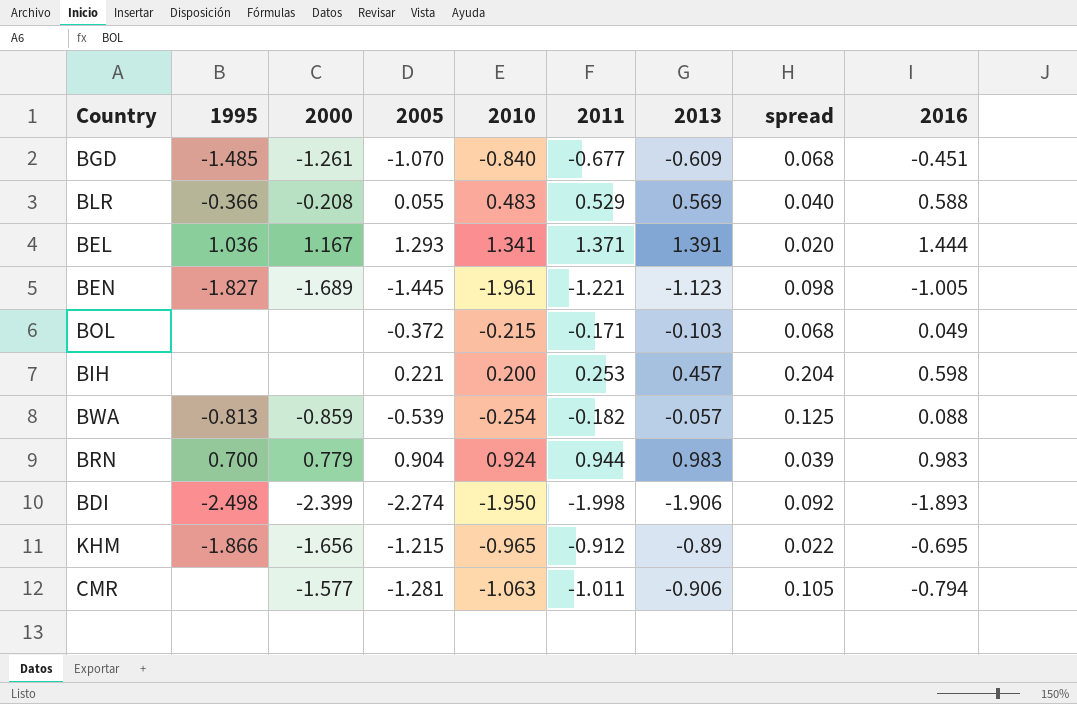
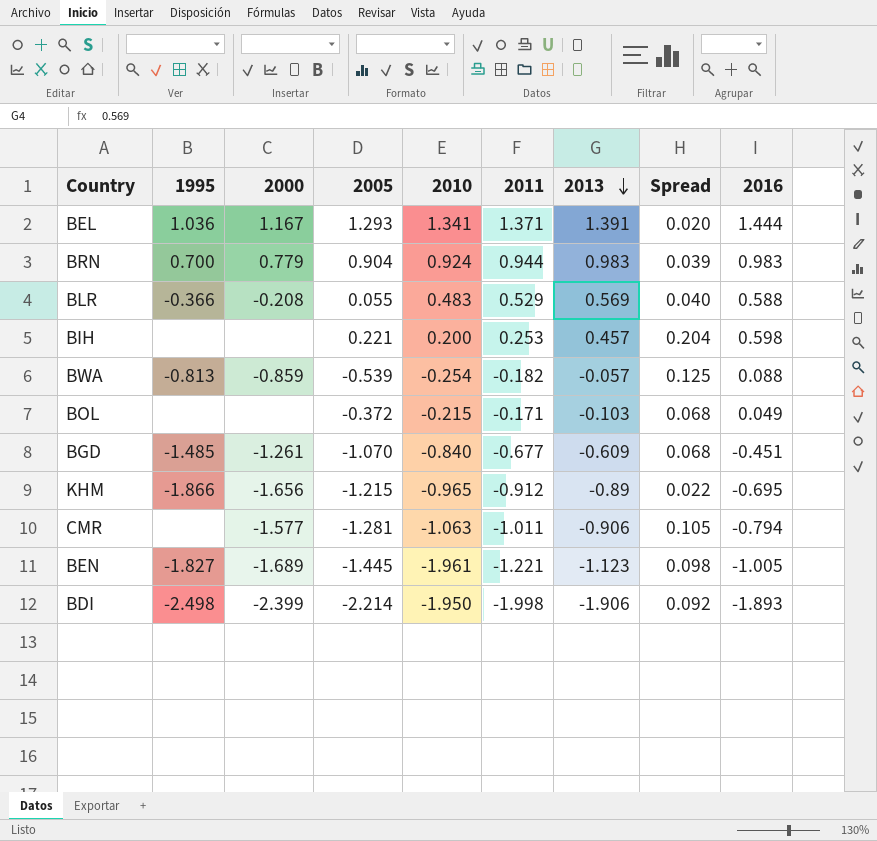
row order: none -> 2013 descending
column name: spread -> Spread
BDI | 2005: -2.274 -> -2.214

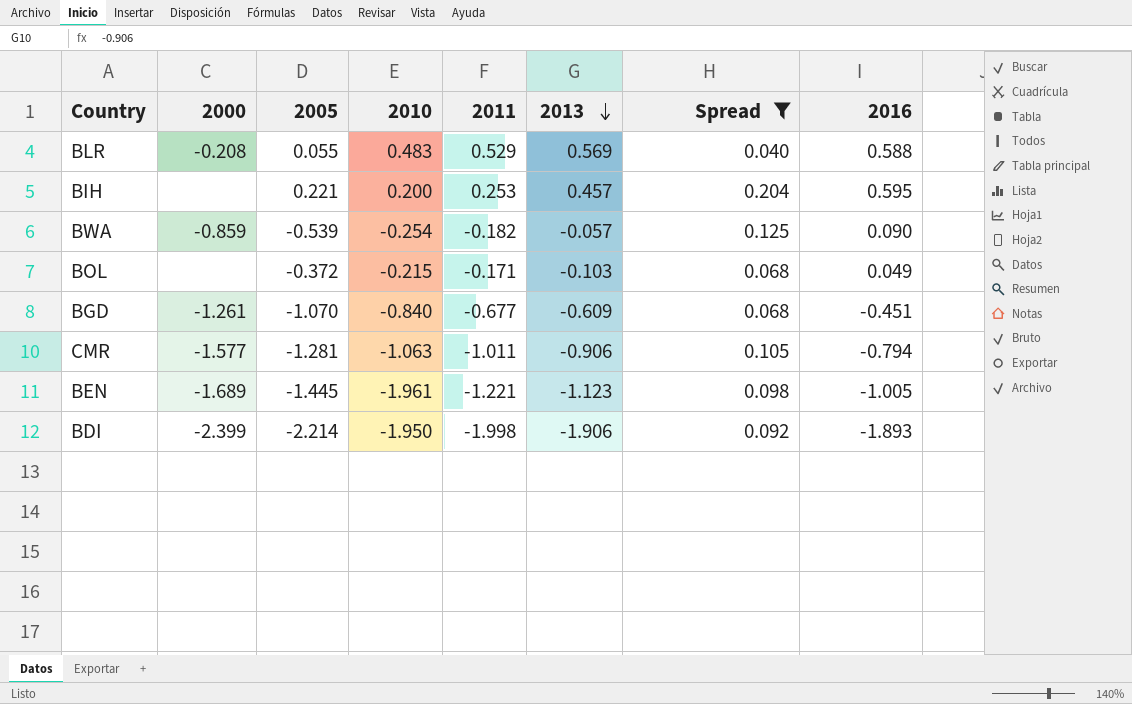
filter: none -> Spread >= 0.040
column 1995 | position: 2 -> none
BIH | 2016: 0.598 -> 0.595
BWA | 2016: 0.088 -> 0.090

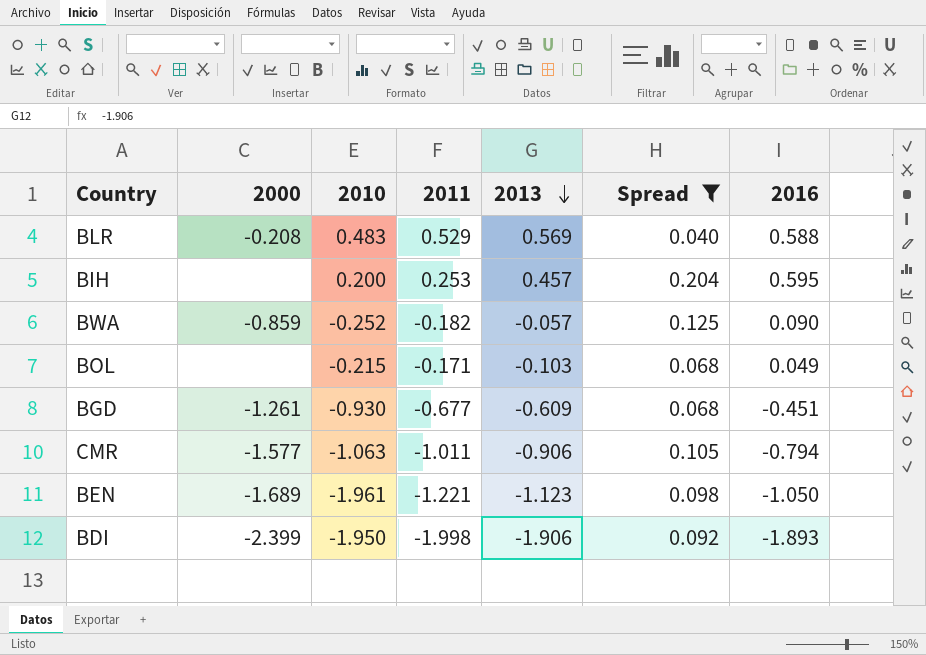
column 2005 | position: 3 -> none
BWA | 2010: -0.254 -> -0.252
BGD | 2010: -0.840 -> -0.930
BEN | 2016: -1.005 -> -1.050

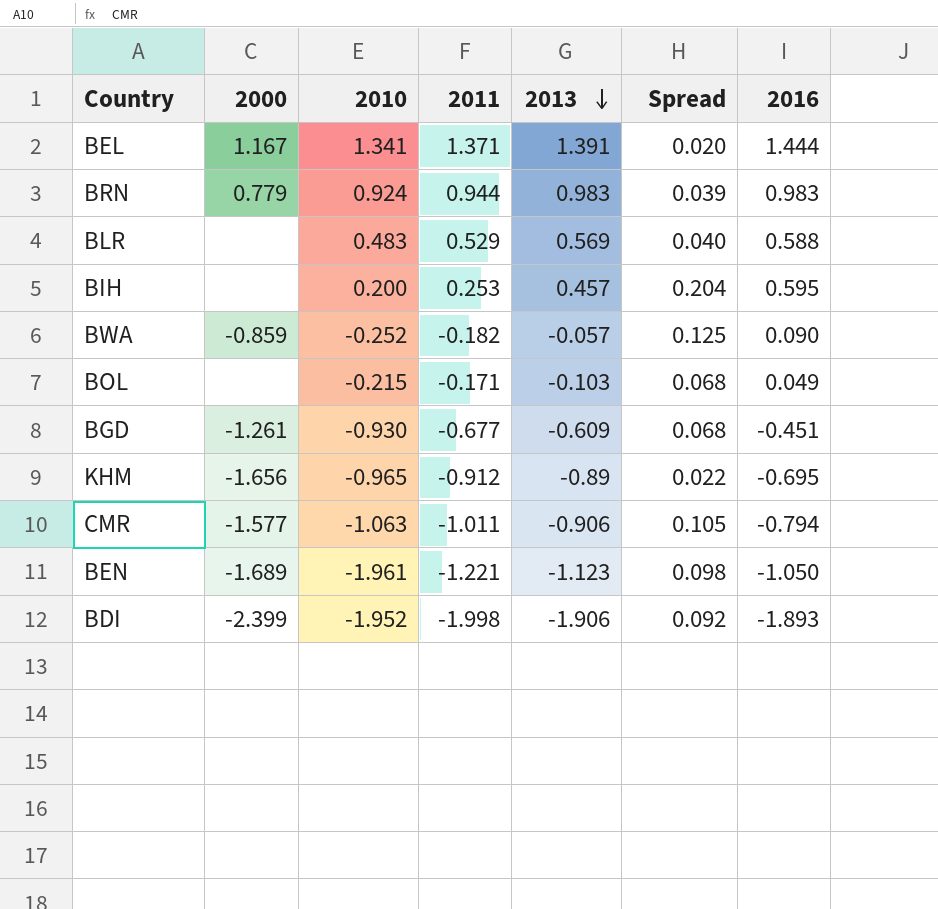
filter: Spread >= 0.040 -> none
BLR | 2000: -0.208 -> none
BDI | 2010: -1.950 -> -1.952

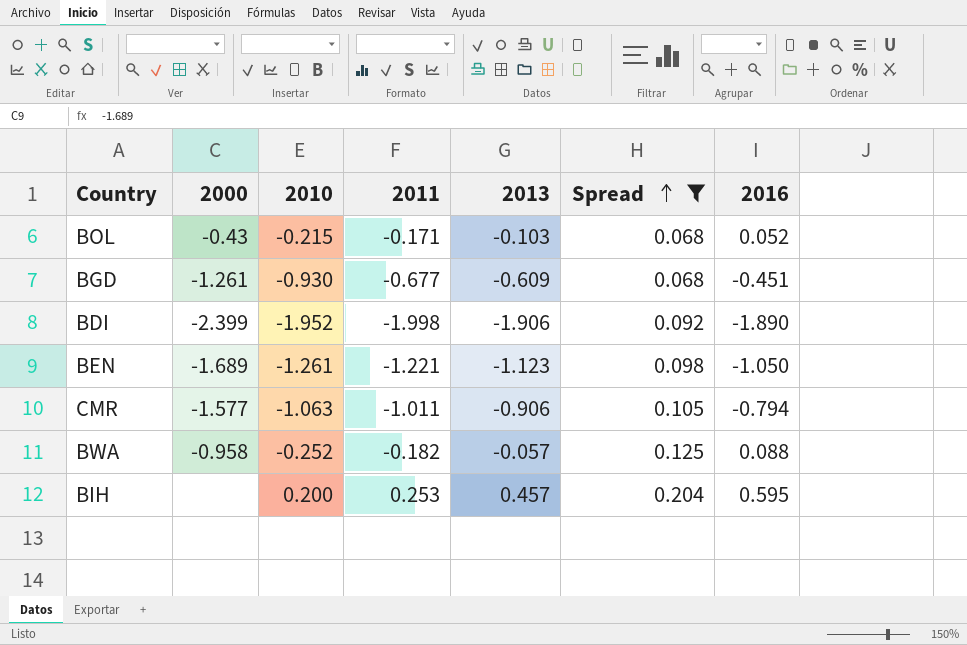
filter: none -> Spread >= 0.068
row order: 2013 descending -> Spread ascending
BOL | 2000: none -> -0.43
BOL | 2016: 0.049 -> 0.052
BDI | 2016: -1.893 -> -1.890
BEN | 2010: -1.961 -> -1.261
BWA | 2000: -0.859 -> -0.958
BWA | 2016: 0.090 -> 0.088

